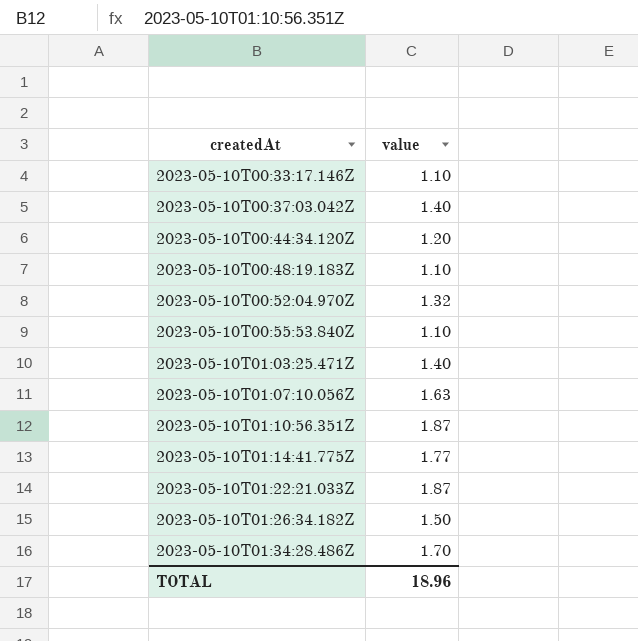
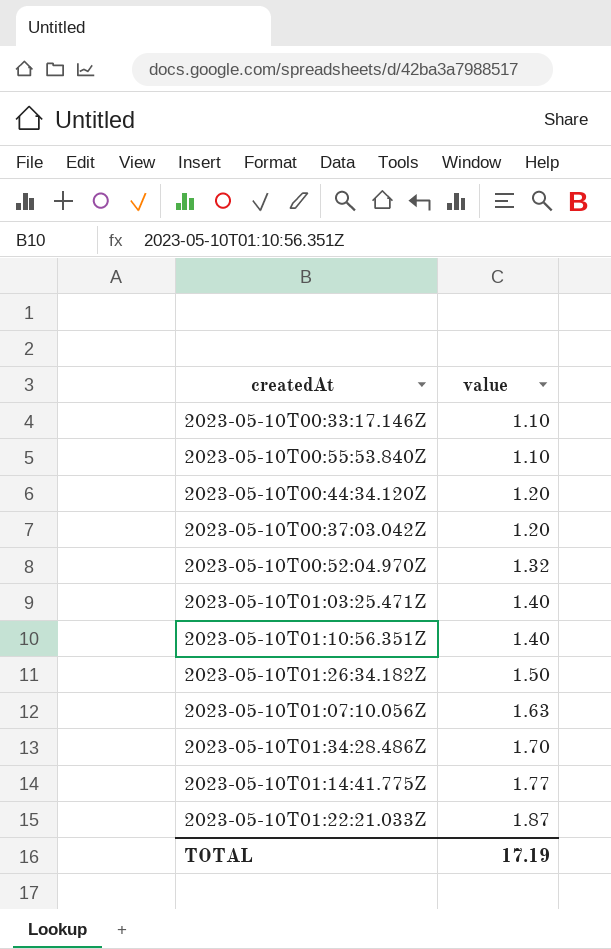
row order: createdAt ascending -> value ascending
row 2023-05-10T00:48:19.183Z: 1.10 -> none
2023-05-10T00:37:03.042Z | value: 1.40 -> 1.20
2023-05-10T01:10:56.351Z | value: 1.87 -> 1.40
TOTAL | value: 18.96 -> 17.19

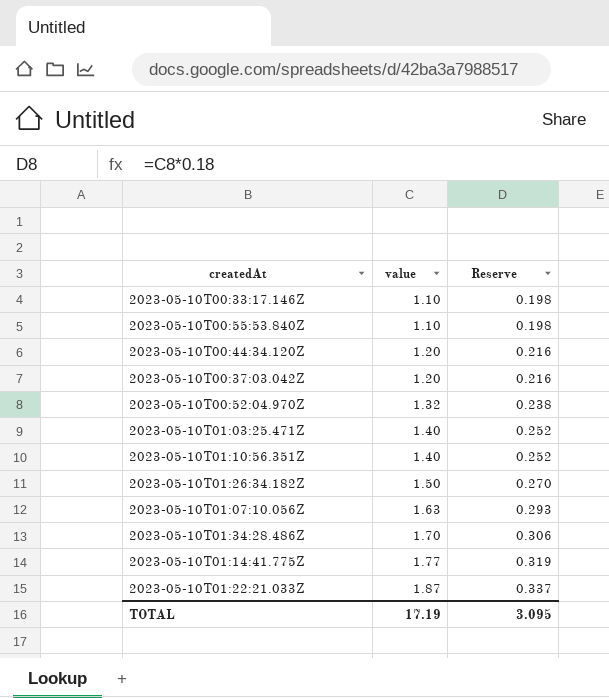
column Reserve | formula: none -> [value] * 0.18

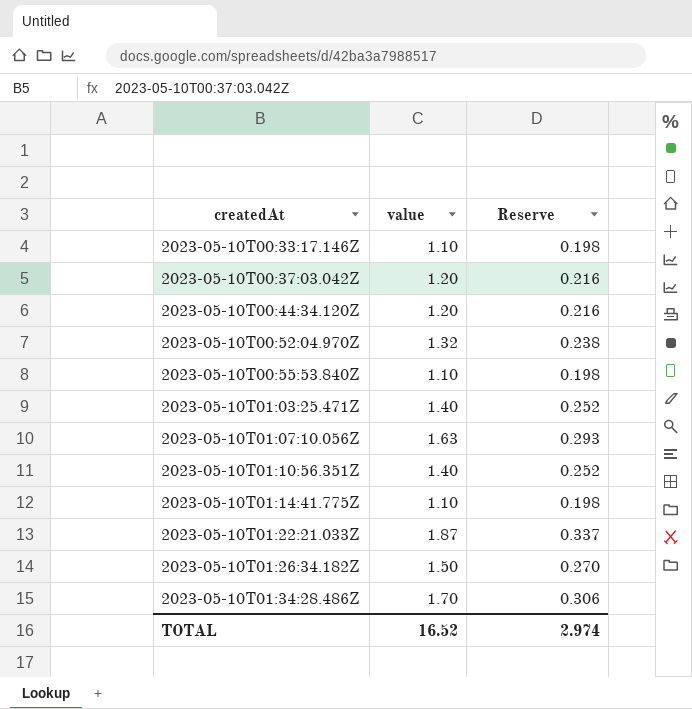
row order: value ascending -> createdAt ascending
2023-05-10T01:14:41.775Z | value: 1.77 -> 1.10
2023-05-10T01:14:41.775Z | Reserve: 0.319 -> 0.198
TOTAL | value: 17.19 -> 16.52
TOTAL | Reserve: 3.095 -> 2.974

